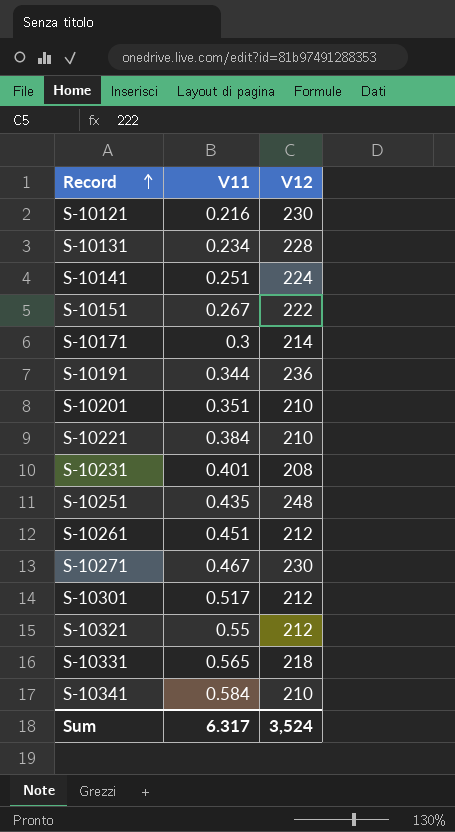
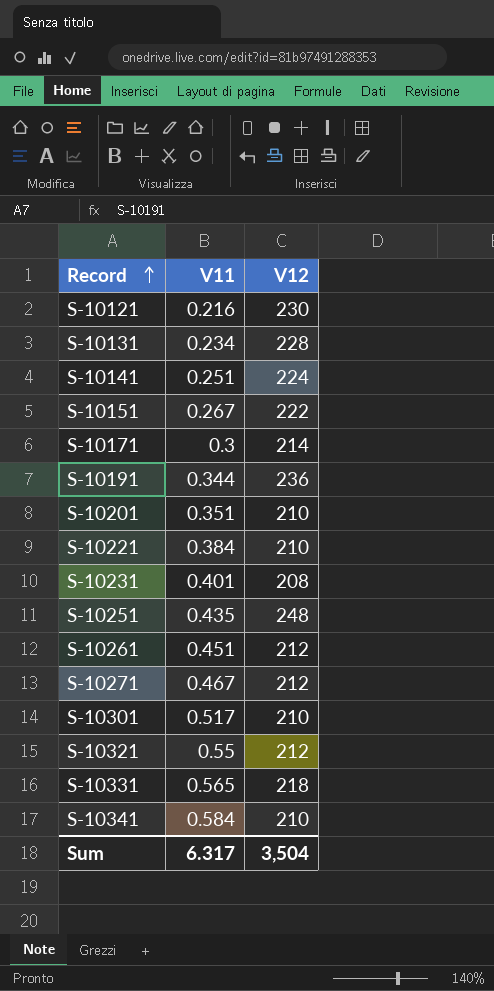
S-10271 | V12: 230 -> 212
S-10301 | V12: 212 -> 210
Sum | V12: 3,524 -> 3,504

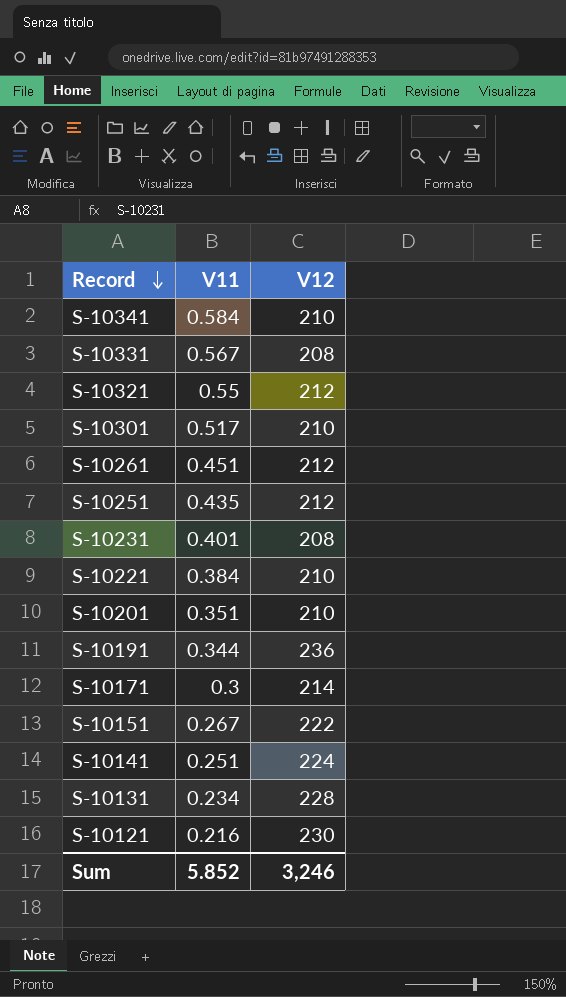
row order: Record ascending -> Record descending
row S-10271: 0.467 | 212 -> none
S-10331 | V11: 0.565 -> 0.567
S-10331 | V12: 218 -> 208
S-10251 | V12: 248 -> 212
Sum | V11: 6.317 -> 5.852
Sum | V12: 3,504 -> 3,246

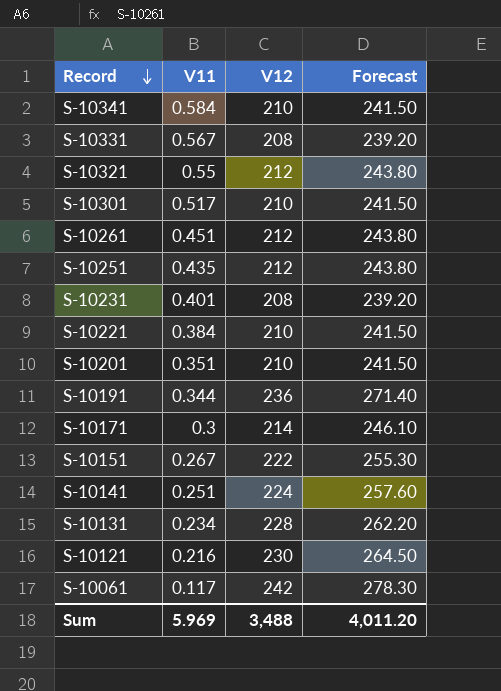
column Forecast | formula: none -> [V12] * 1.15
row S-10061: none -> 0.117 | 242 | 278.30
Sum | V11: 5.852 -> 5.969
Sum | V12: 3,246 -> 3,488

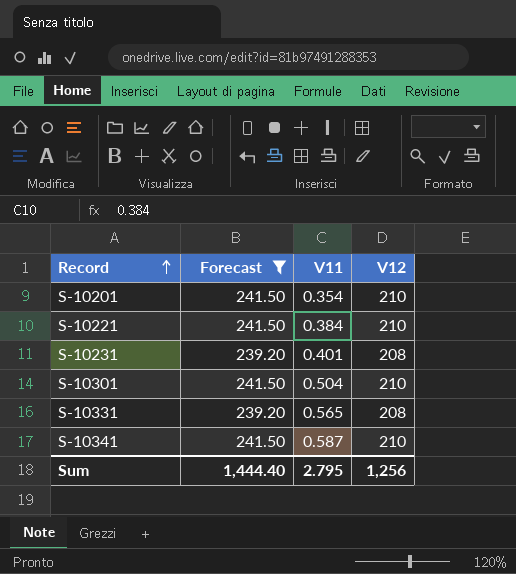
filter: none -> Forecast <= 241.50
row order: Record descending -> Record ascending
column Forecast | position: 4 -> 2
S-10201 | V11: 0.351 -> 0.354
S-10301 | V11: 0.517 -> 0.504
S-10331 | V11: 0.567 -> 0.565
S-10341 | V11: 0.584 -> 0.587
Sum | Forecast: 4,011.20 -> 1,444.40
Sum | V11: 5.969 -> 2.795
Sum | V12: 3,488 -> 1,256

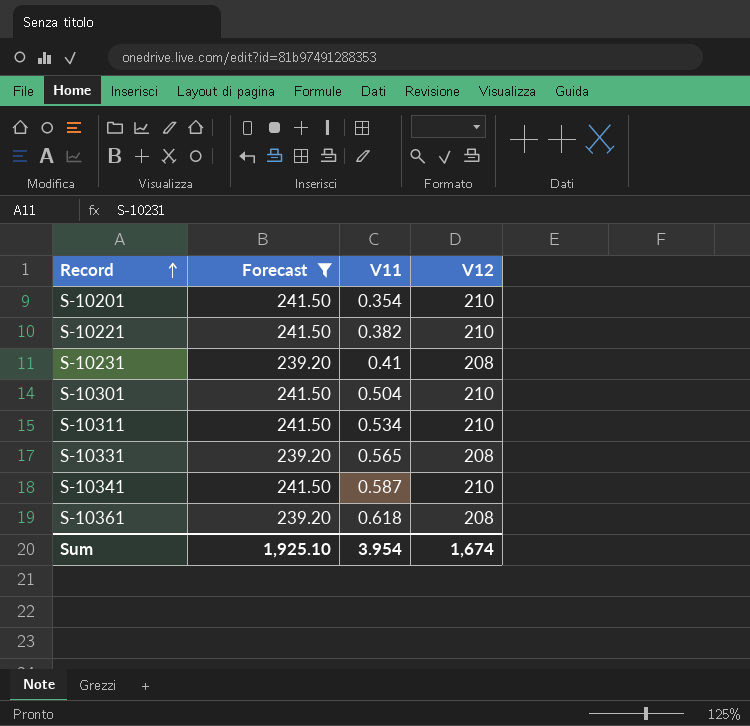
S-10221 | V11: 0.384 -> 0.382
S-10231 | V11: 0.401 -> 0.41
row S-10311: none -> 241.50 | 0.534 | 210
row S-10361: none -> 239.20 | 0.618 | 208
Sum | Forecast: 1,444.40 -> 1,925.10
Sum | V11: 2.795 -> 3.954
Sum | V12: 1,256 -> 1,674

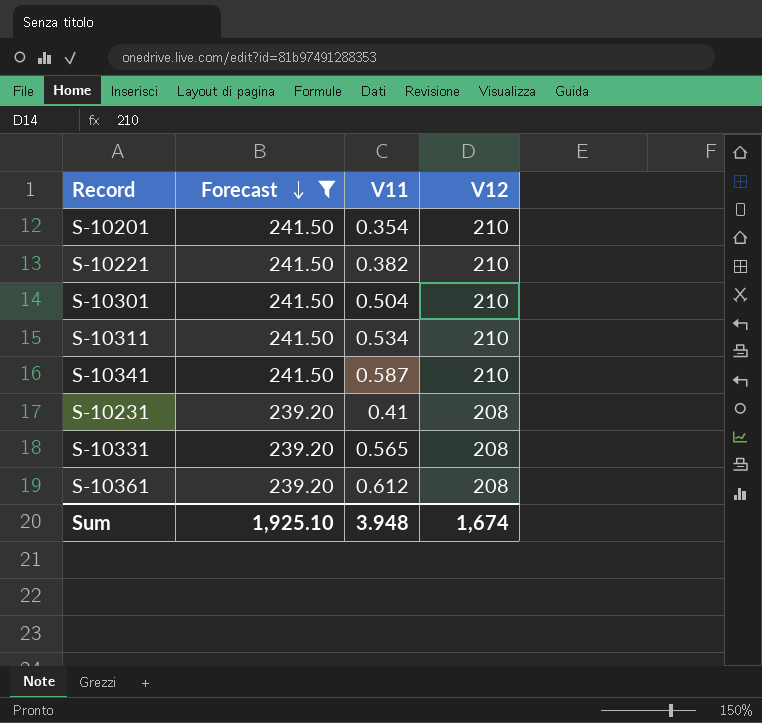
row order: Record ascending -> Forecast descending
S-10361 | V11: 0.618 -> 0.612
Sum | V11: 3.954 -> 3.948

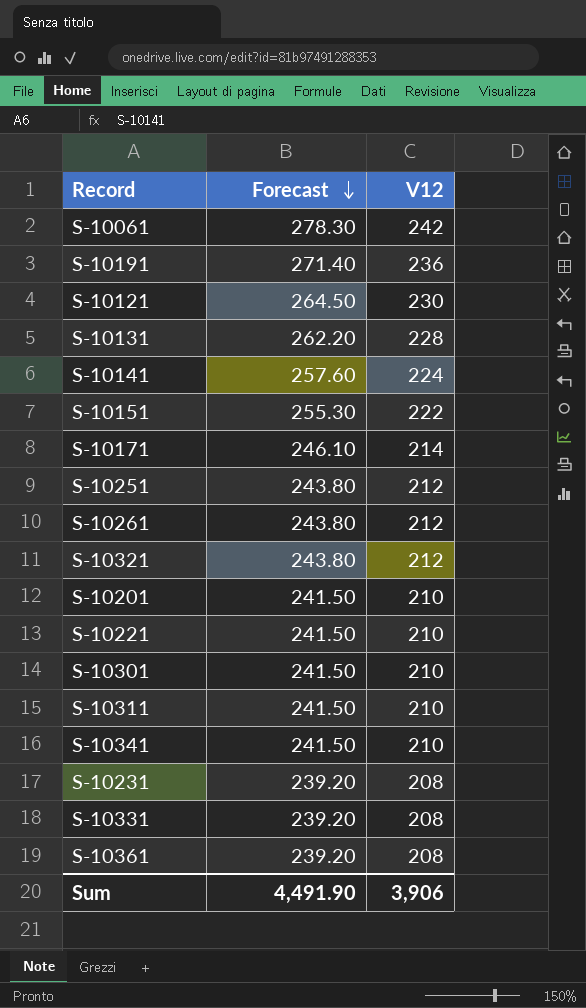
filter: Forecast <= 241.50 -> none
column V11 | position: 3 -> none
Sum | Forecast: 1,925.10 -> 4,491.90
Sum | V12: 1,674 -> 3,906

